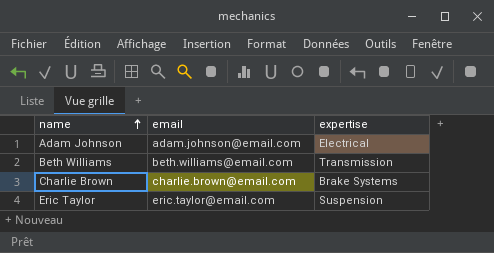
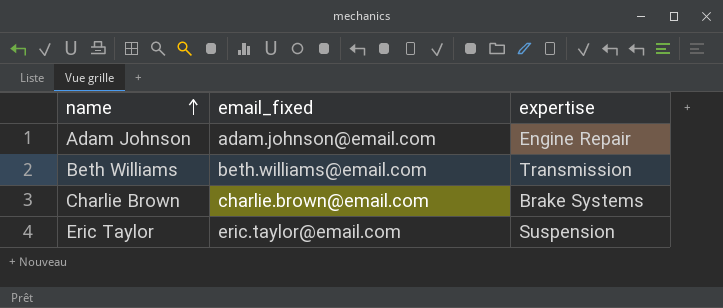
column name: email -> email_fixed
Adam Johnson | expertise: Electrical -> Engine Repair

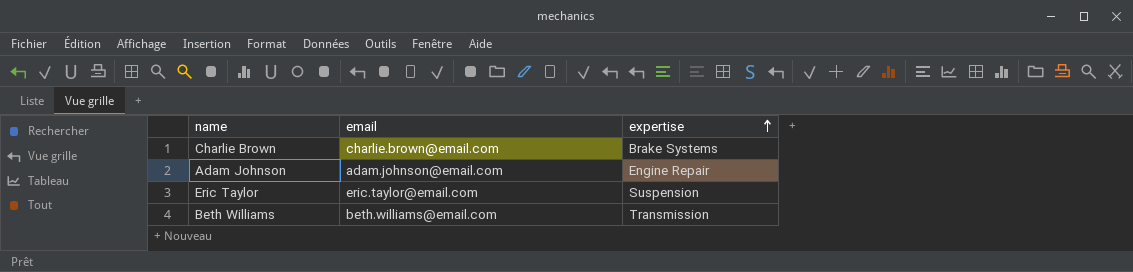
row order: name ascending -> expertise ascending
column name: email_fixed -> email

